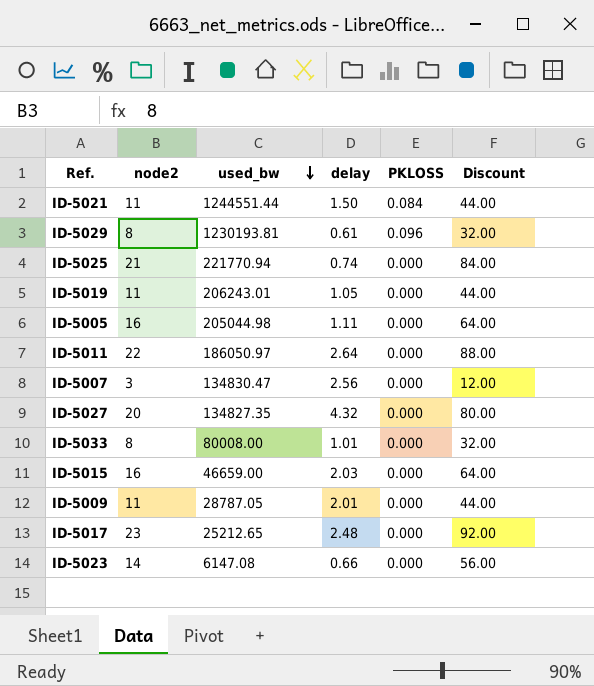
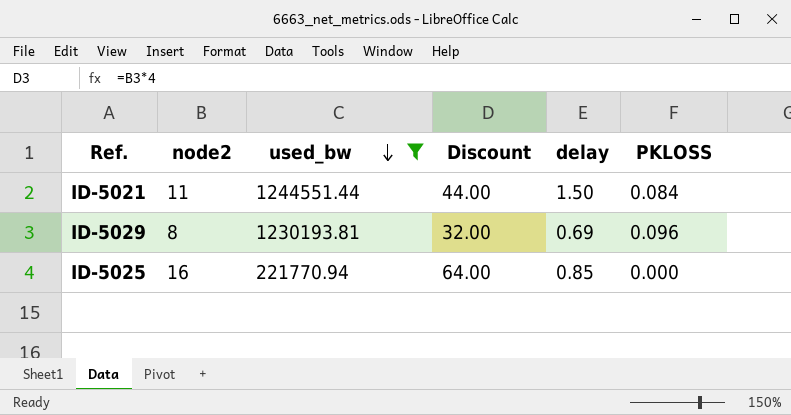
filter: none -> used_bw >= 221770.94
column Discount | position: 6 -> 4
ID-5029 | delay: 0.61 -> 0.69
ID-5025 | node2: 21 -> 16
ID-5025 | Discount: 84.00 -> 64.00
ID-5025 | delay: 0.74 -> 0.85

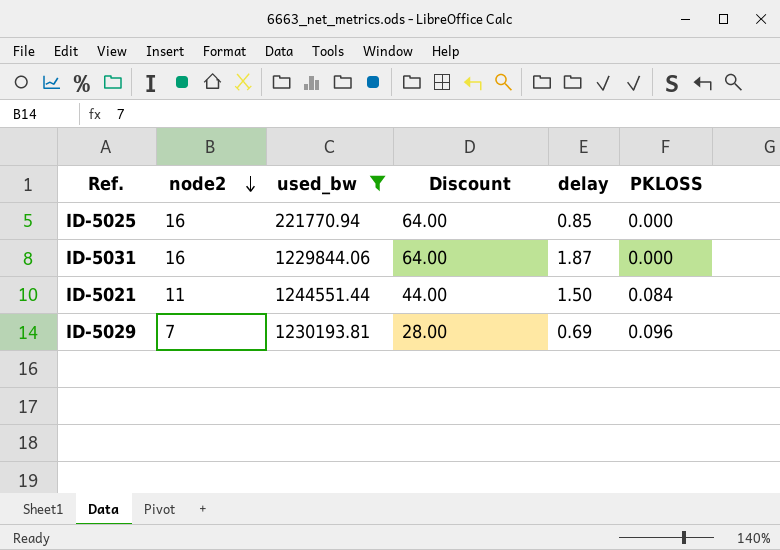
row order: used_bw descending -> node2 descending
row ID-5031: none -> 16 | 1229844.06 | 64.00 | 1.87 | 0.000
ID-5029 | node2: 8 -> 7
ID-5029 | Discount: 32.00 -> 28.00

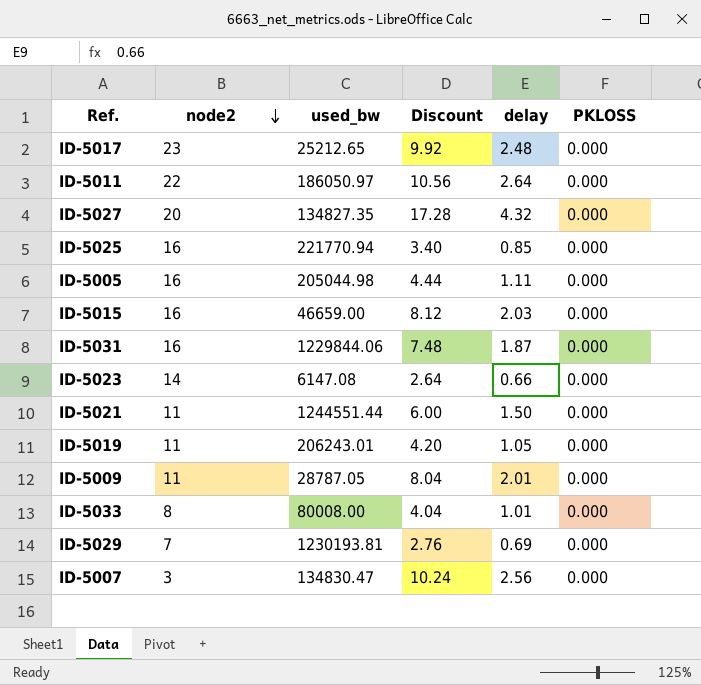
filter: used_bw >= 221770.94 -> none
column Discount | formula: [node2] * 4 -> [delay] * 4
ID-5021 | PKLOSS: 0.084 -> 0.000
ID-5029 | PKLOSS: 0.096 -> 0.000

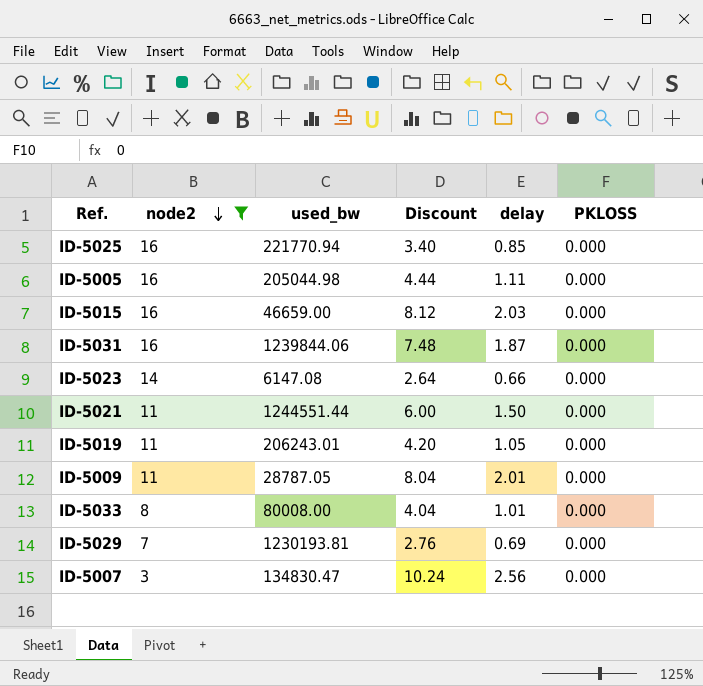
filter: none -> node2 <= 16
ID-5031 | used_bw: 1229844.06 -> 1239844.06

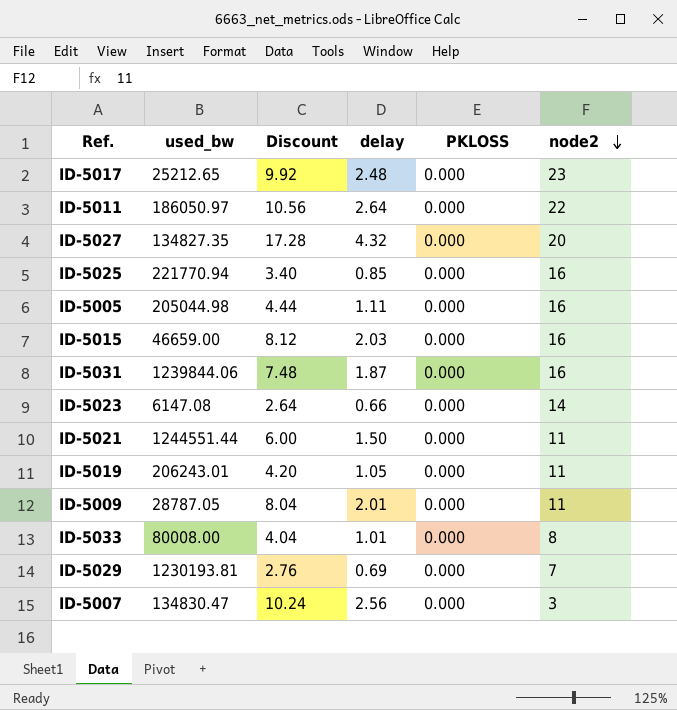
filter: node2 <= 16 -> none
column node2 | position: 2 -> 6

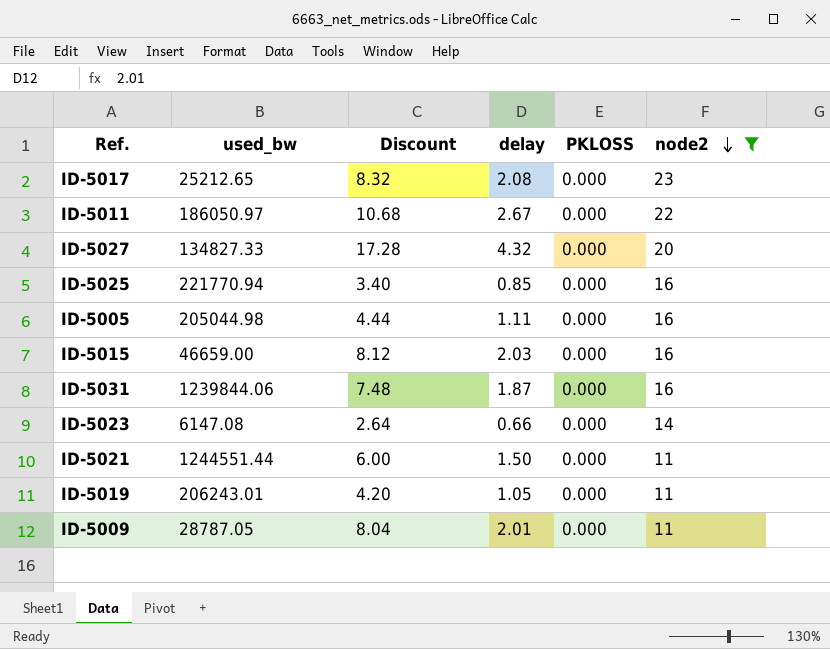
filter: none -> node2 >= 11
ID-5017 | Discount: 9.92 -> 8.32
ID-5017 | delay: 2.48 -> 2.08
ID-5011 | Discount: 10.56 -> 10.68
ID-5011 | delay: 2.64 -> 2.67
ID-5027 | used_bw: 134827.35 -> 134827.33

